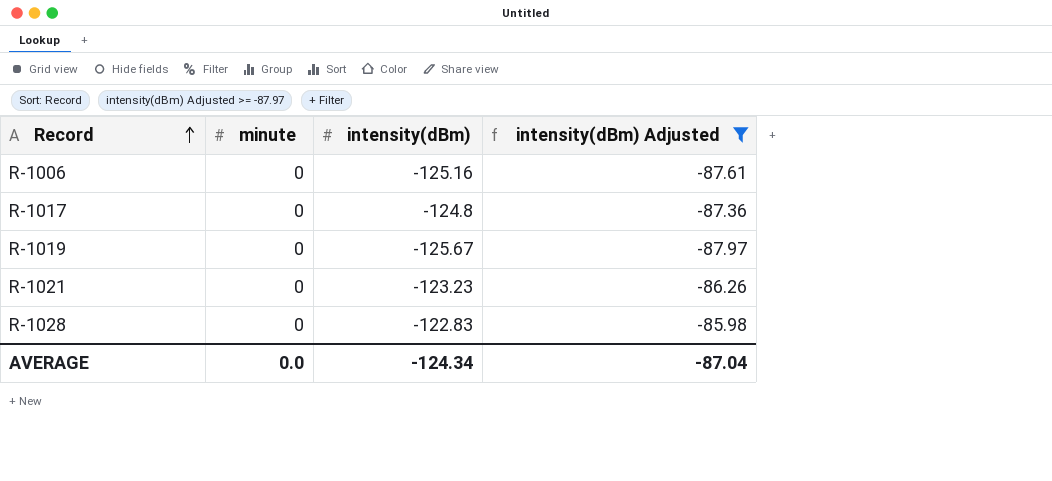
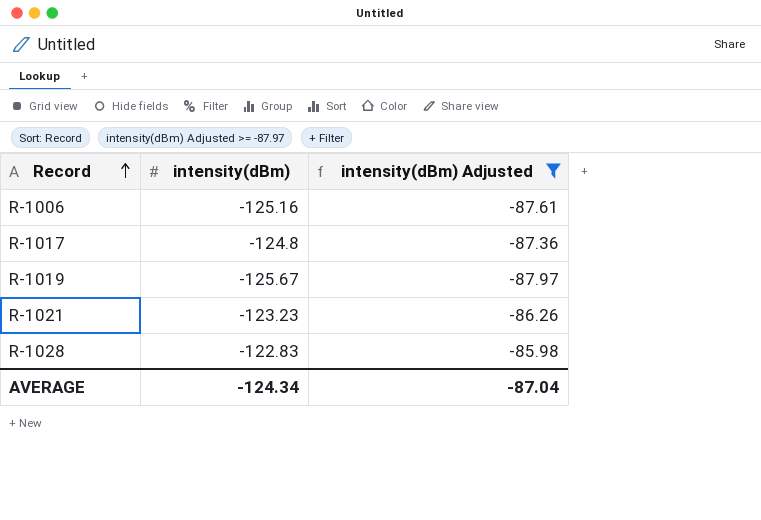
column minute | position: 2 -> none

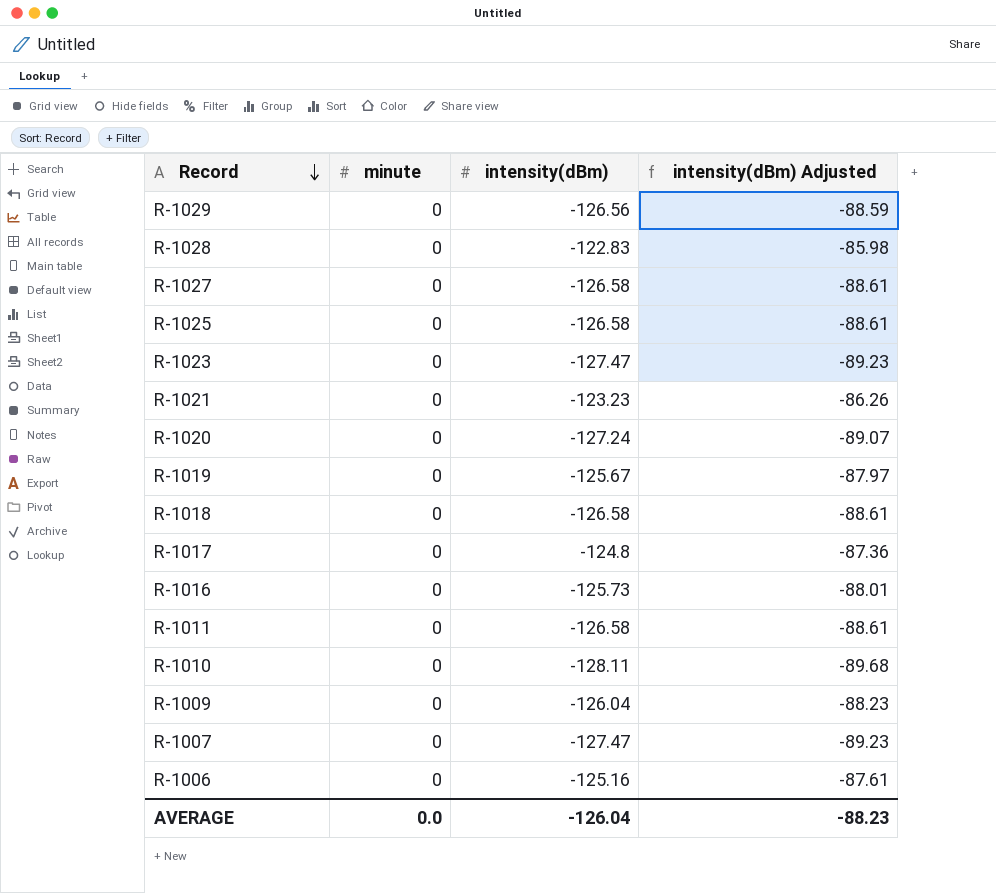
filter: intensity(dBm) Adjusted >= -87.97 -> none
row order: Record ascending -> Record descending
column minute | position: none -> 2
AVERAGE | intensity(dBm): -124.34 -> -126.04
AVERAGE | intensity(dBm) Adjusted: -87.04 -> -88.23

